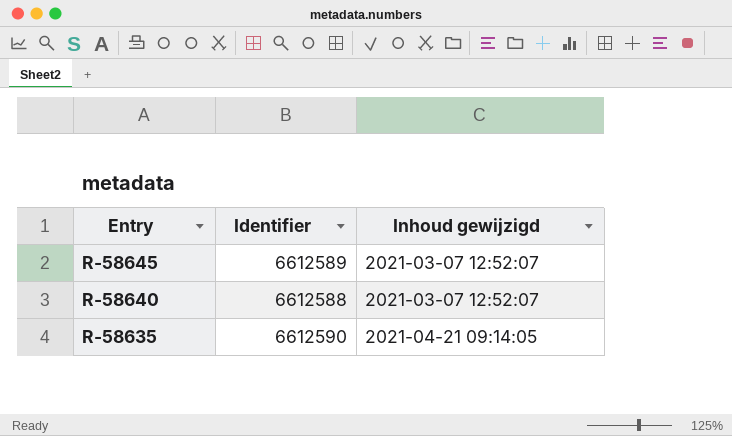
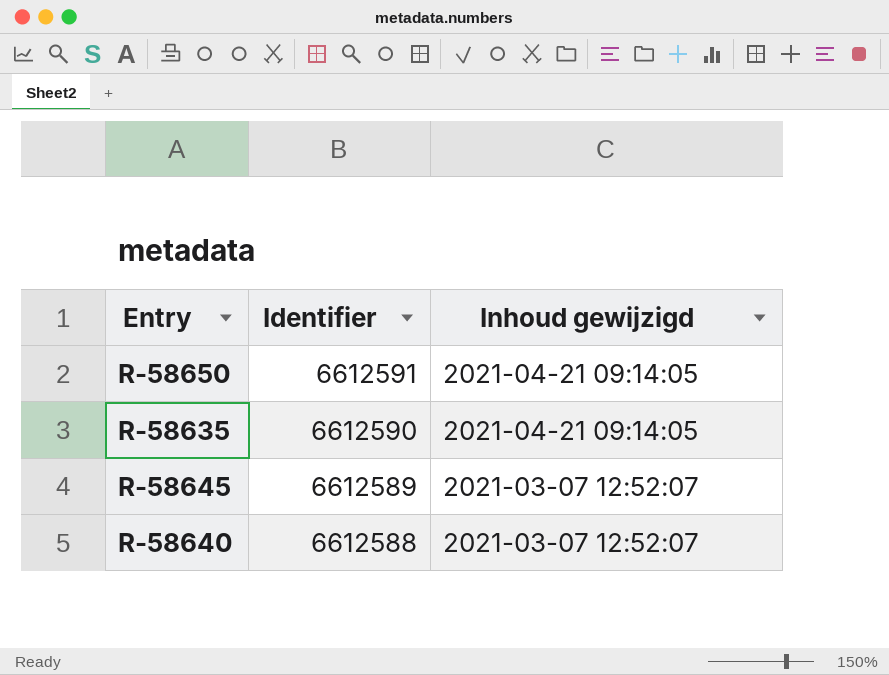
row order: Entry descending -> Identifier descending
row R-58650: none -> 6612591 | 2021-04-21 09:14:05

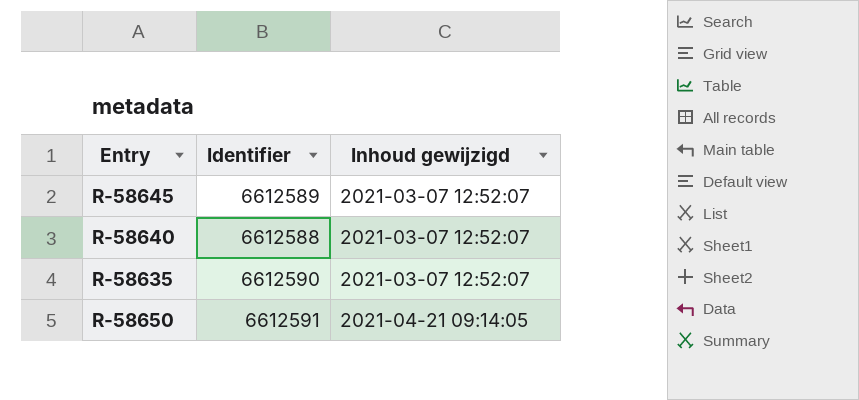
row order: Identifier descending -> Inhoud gewijzigd ascending
R-58635 | Inhoud gewijzigd: 2021-04-21 09:14:05 -> 2021-03-07 12:52:07

